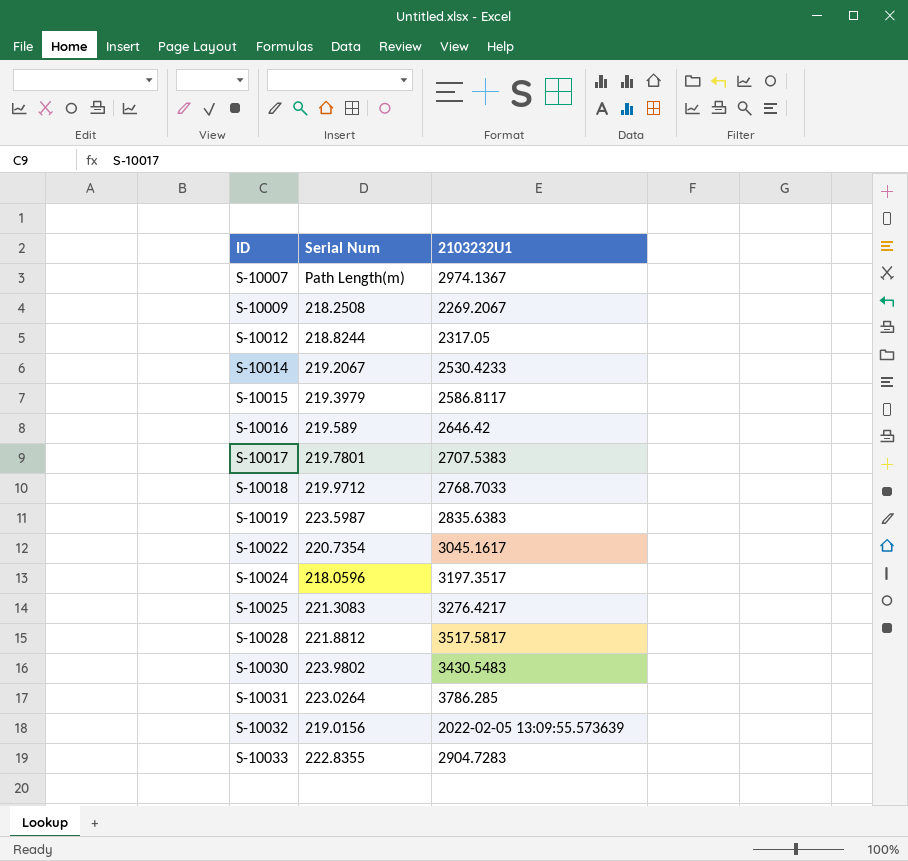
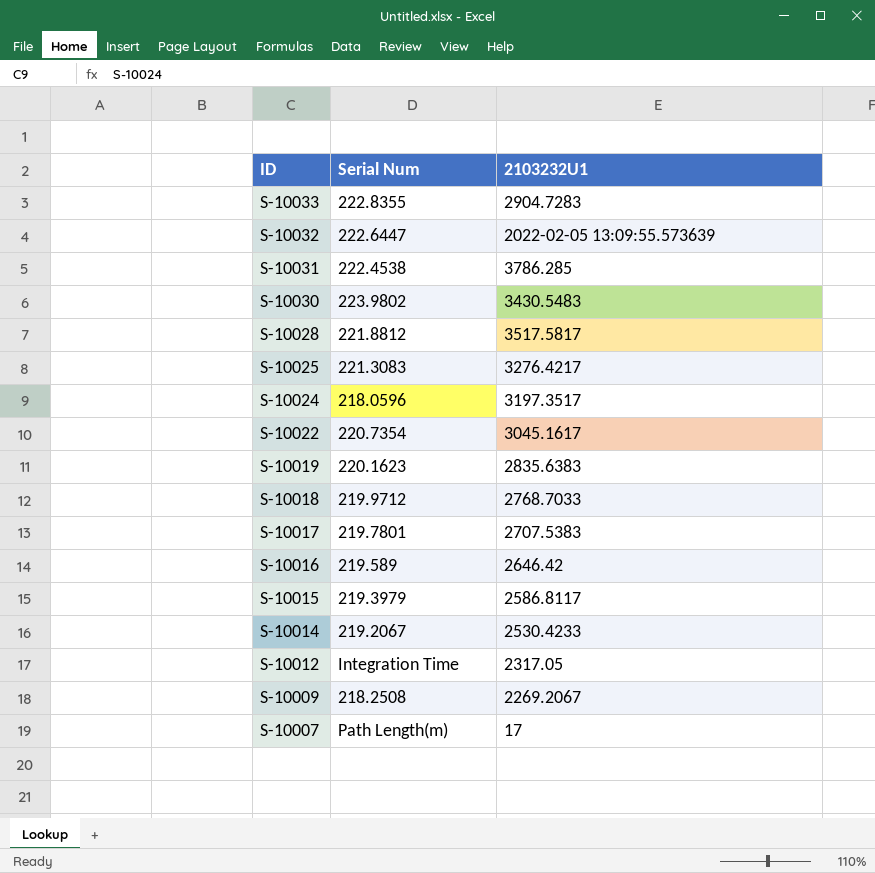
row order: ID ascending -> ID descending
S-10032 | Serial Num: 219.0156 -> 222.6447
S-10031 | Serial Num: 223.0264 -> 222.4538
S-10019 | Serial Num: 223.5987 -> 220.1623
S-10012 | Serial Num: 218.8244 -> Integration Time
S-10007 | 2103232U1: 2974.1367 -> 17

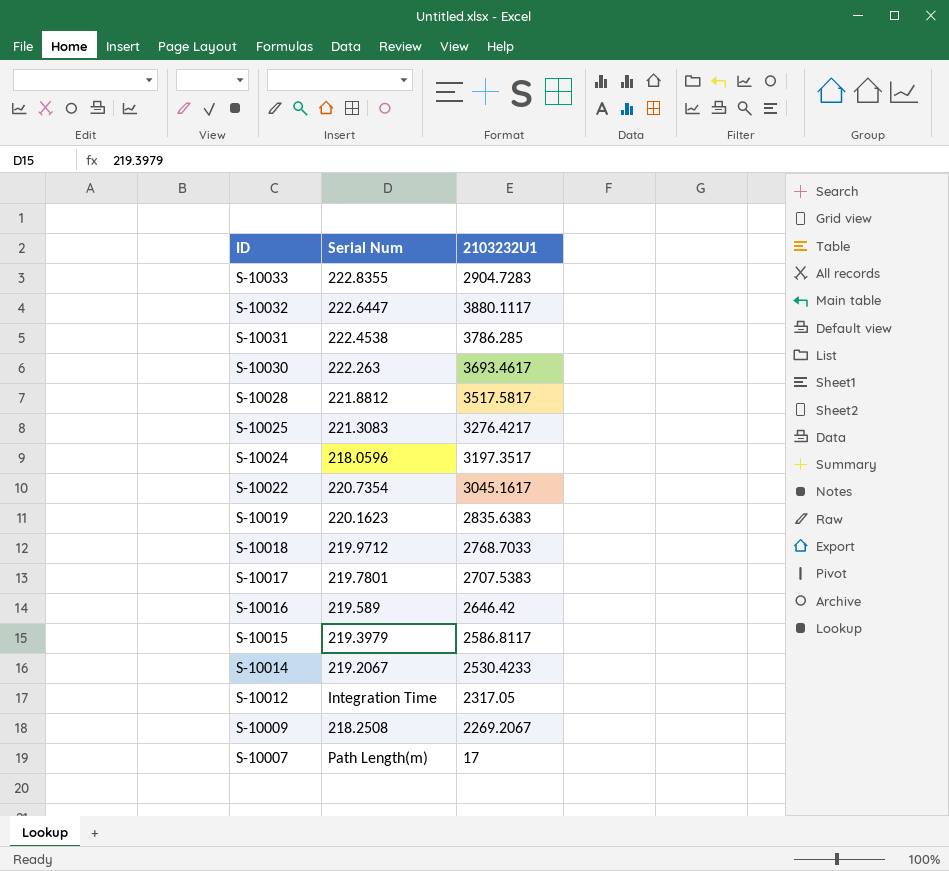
S-10032 | 2103232U1: 2022-02-05 13:09:55.573639 -> 3880.1117
S-10030 | Serial Num: 223.9802 -> 222.263
S-10030 | 2103232U1: 3430.5483 -> 3693.4617

